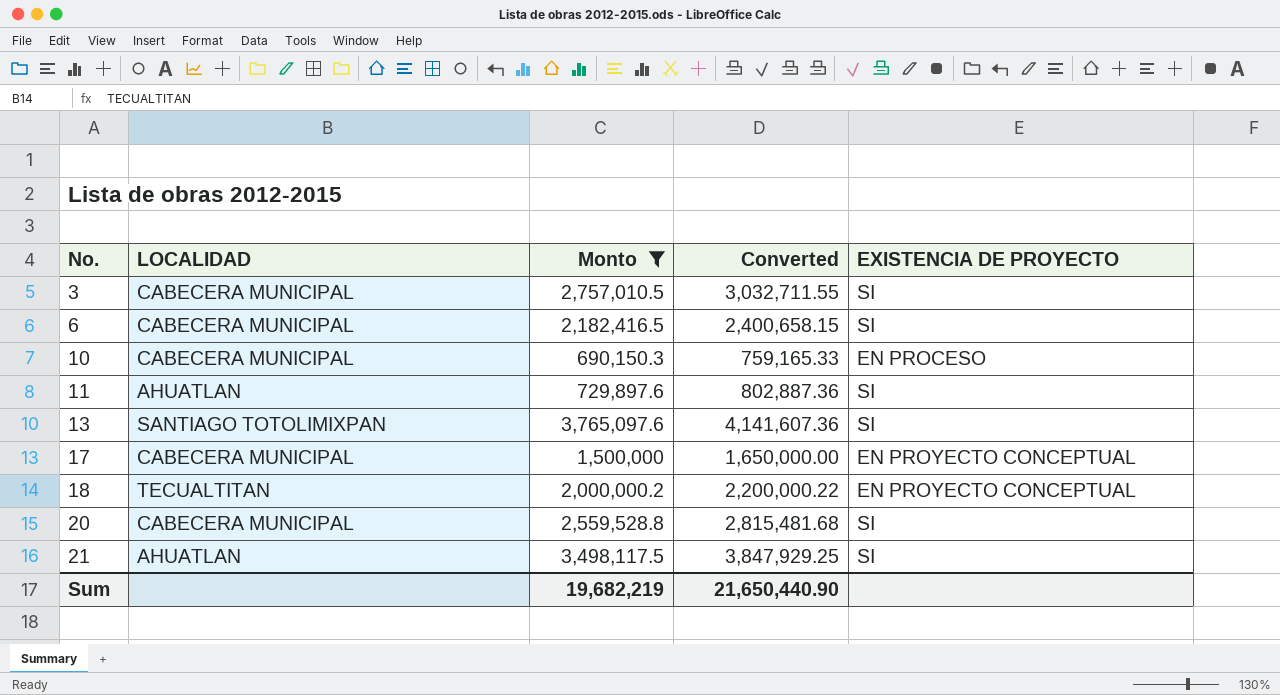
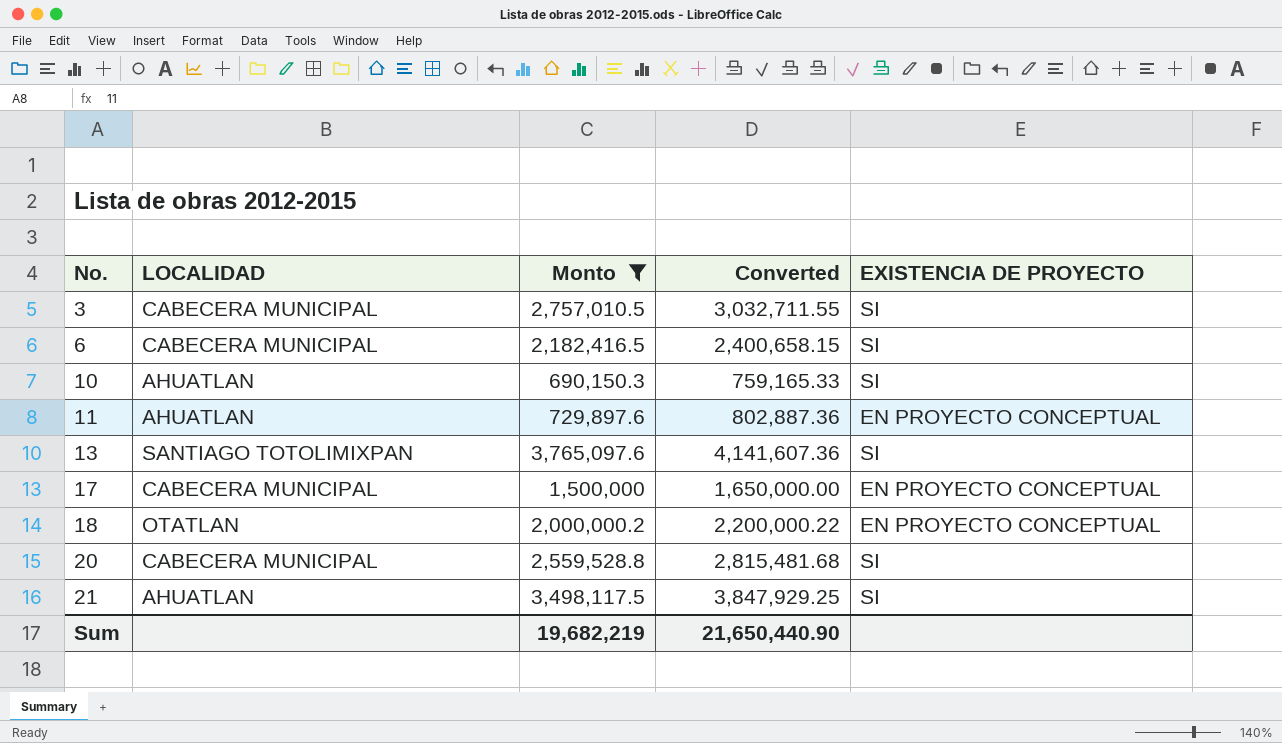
10 | LOCALIDAD: CABECERA MUNICIPAL -> AHUATLAN
10 | EXISTENCIA DE PROYECTO: EN PROCESO -> SI
11 | EXISTENCIA DE PROYECTO: SI -> EN PROYECTO CONCEPTUAL
18 | LOCALIDAD: TECUALTITAN -> OTATLAN

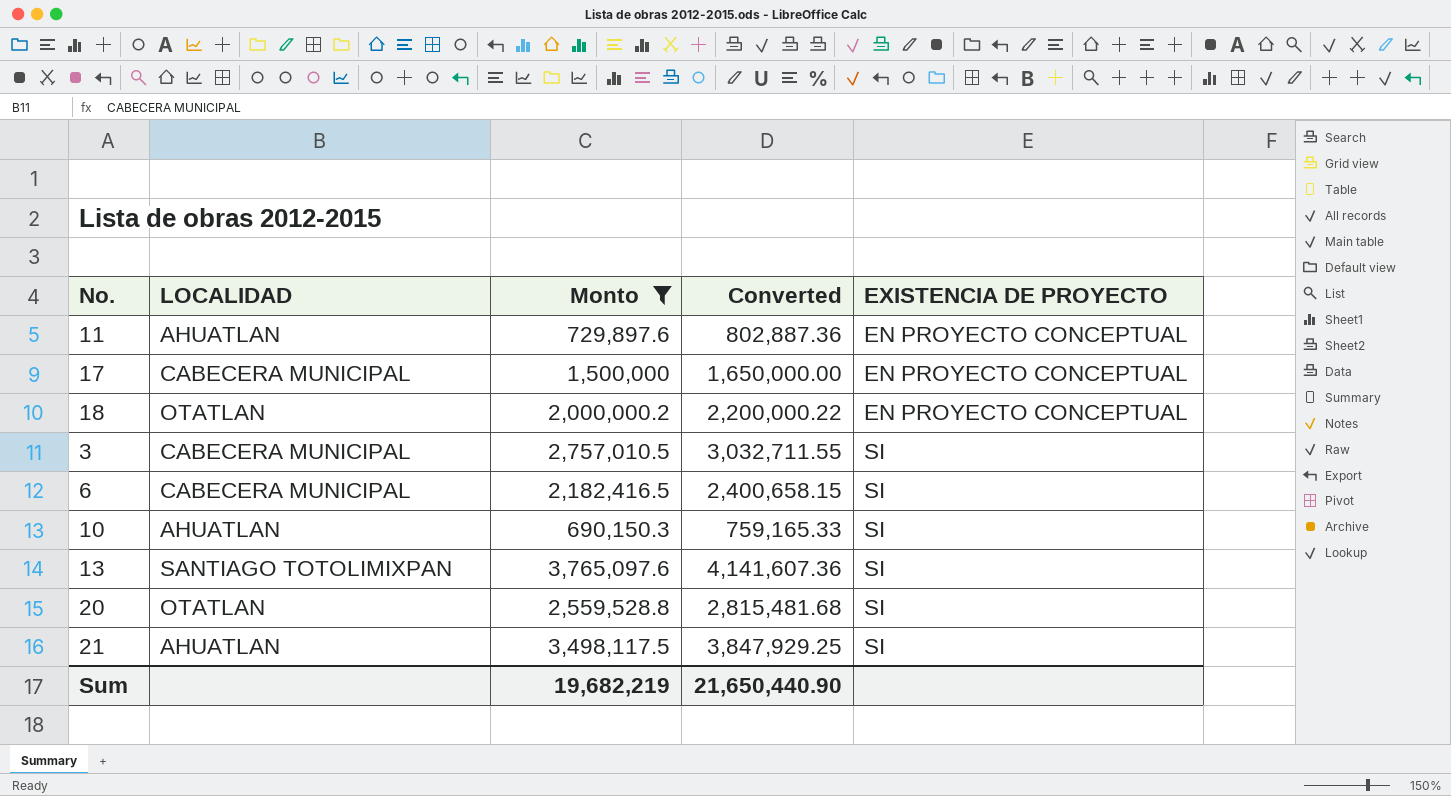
row order: No. ascending -> EXISTENCIA DE PROYECTO ascending
20 | LOCALIDAD: CABECERA MUNICIPAL -> OTATLAN

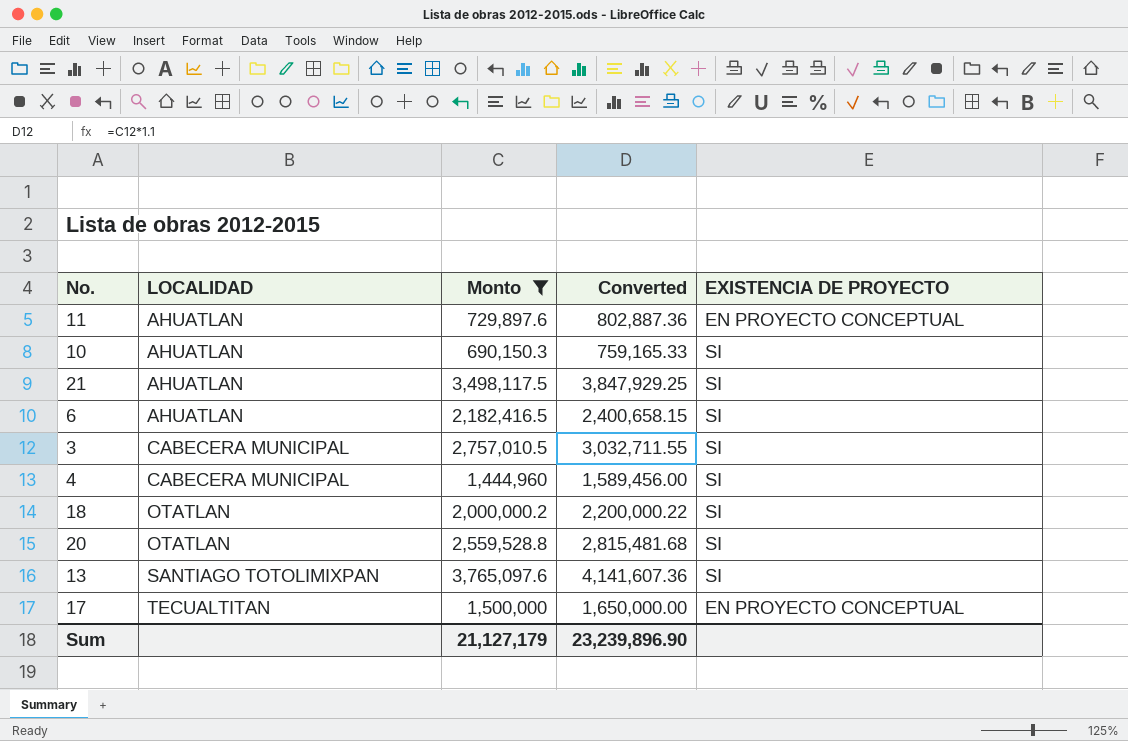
row order: EXISTENCIA DE PROYECTO ascending -> LOCALIDAD ascending
6 | LOCALIDAD: CABECERA MUNICIPAL -> AHUATLAN
row 4: none -> CABECERA MUNICIPAL | 1,444,960 | 1,589,456.00 | SI
18 | EXISTENCIA DE PROYECTO: EN PROYECTO CONCEPTUAL -> SI
17 | LOCALIDAD: CABECERA MUNICIPAL -> TECUALTITAN
Sum | Monto: 19,682,219 -> 21,127,179
Sum | Converted: 21,650,440.90 -> 23,239,896.90

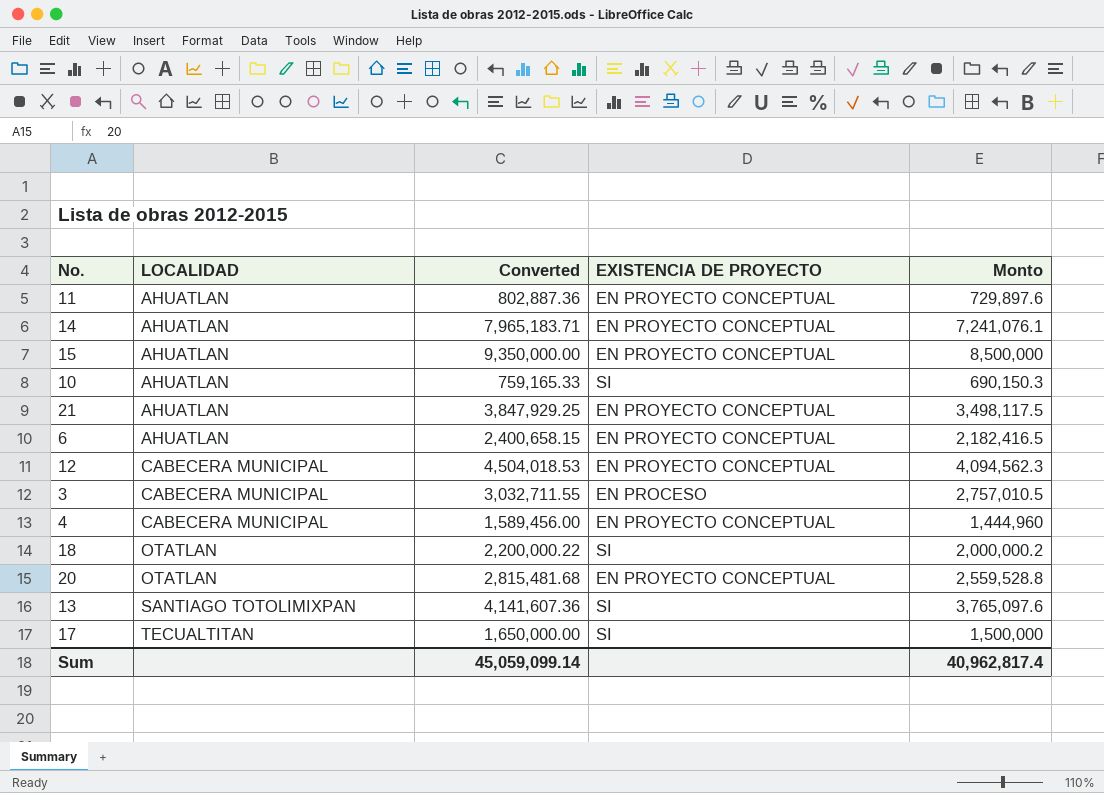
filter: Monto <= 3,765,097.6 -> none
column Monto | position: 3 -> 5
21 | EXISTENCIA DE PROYECTO: SI -> EN PROYECTO CONCEPTUAL
6 | EXISTENCIA DE PROYECTO: SI -> EN PROYECTO CONCEPTUAL
3 | EXISTENCIA DE PROYECTO: SI -> EN PROCESO
4 | EXISTENCIA DE PROYECTO: SI -> EN PROYECTO CONCEPTUAL
20 | EXISTENCIA DE PROYECTO: SI -> EN PROYECTO CONCEPTUAL
17 | EXISTENCIA DE PROYECTO: EN PROYECTO CONCEPTUAL -> SI
Sum | Converted: 23,239,896.90 -> 45,059,099.14
Sum | Monto: 21,127,179 -> 40,962,817.4

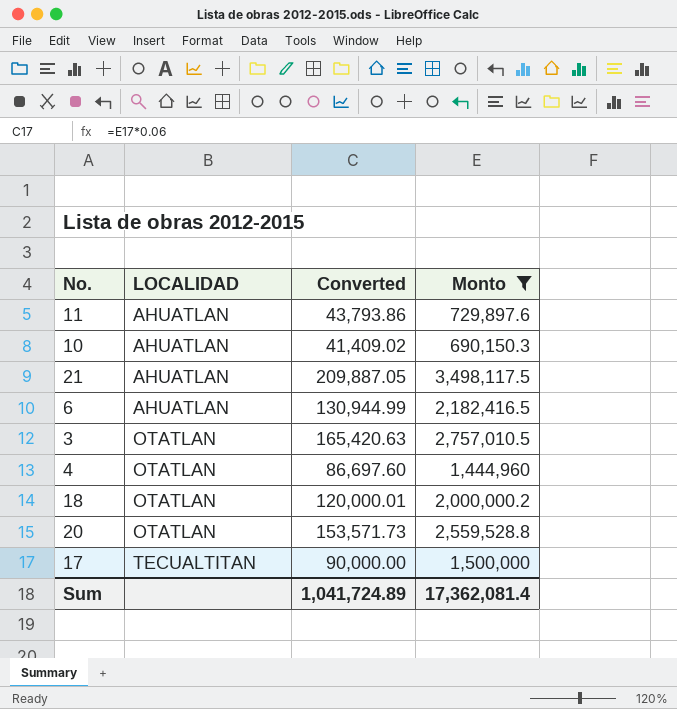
filter: none -> Monto <= 3,498,117.5
column EXISTENCIA DE PROYECTO | position: 4 -> none
column Converted | formula: [Monto] * 1.1 -> [Monto] * 0.06
3 | LOCALIDAD: CABECERA MUNICIPAL -> OTATLAN
4 | LOCALIDAD: CABECERA MUNICIPAL -> OTATLAN
Sum | Converted: 45,059,099.14 -> 1,041,724.89
Sum | Monto: 40,962,817.4 -> 17,362,081.4

